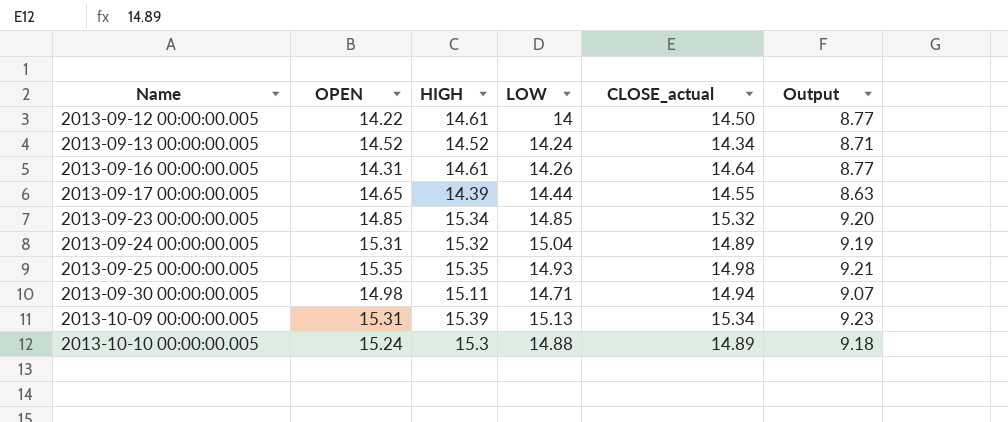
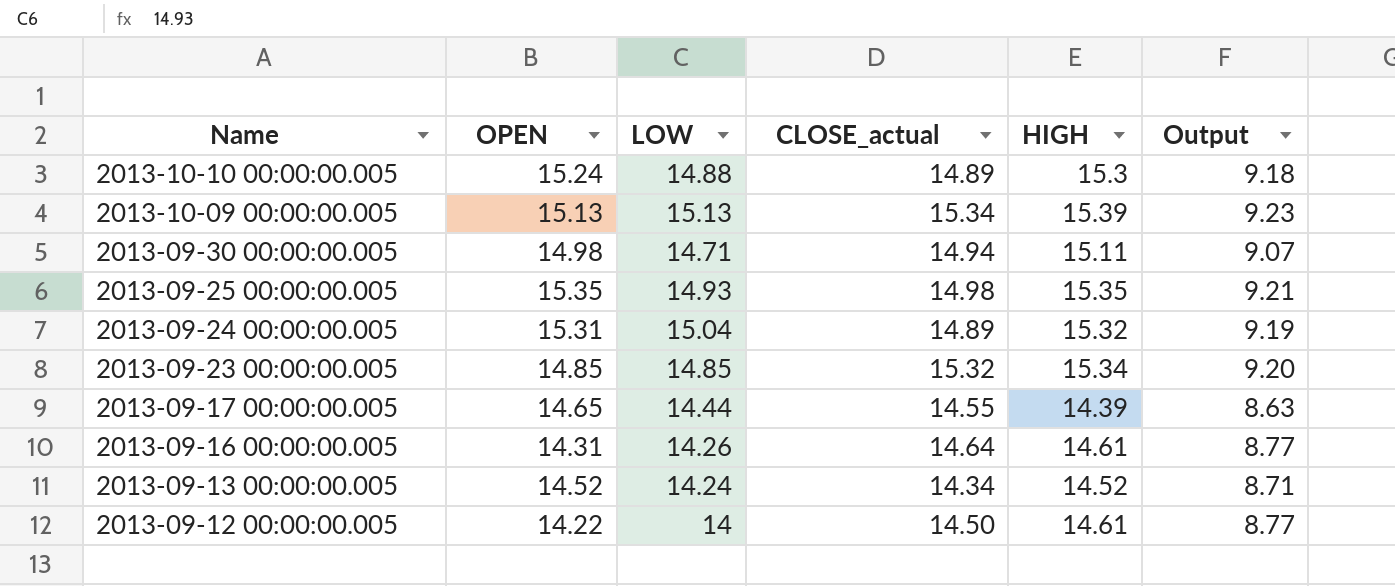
row order: Name ascending -> Name descending
column HIGH | position: 3 -> 5
2013-10-09 00:00:00.005 | OPEN: 15.31 -> 15.13

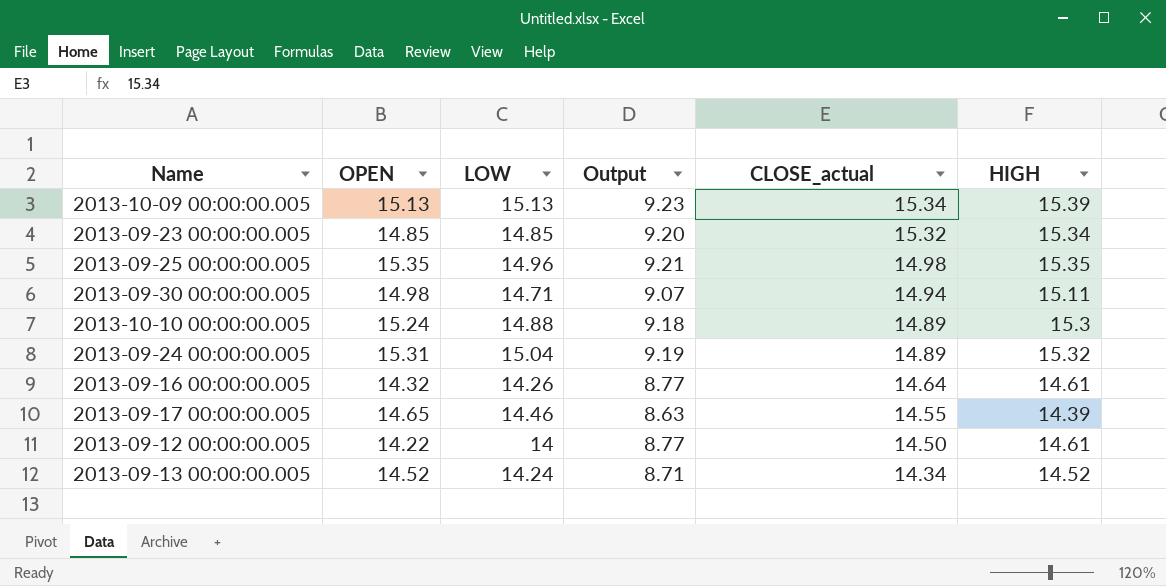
row order: Name descending -> CLOSE_actual descending
column Output | position: 6 -> 4
2013-09-25 00:00:00.005 | LOW: 14.93 -> 14.96
2013-09-16 00:00:00.005 | OPEN: 14.31 -> 14.32
2013-09-17 00:00:00.005 | LOW: 14.44 -> 14.46

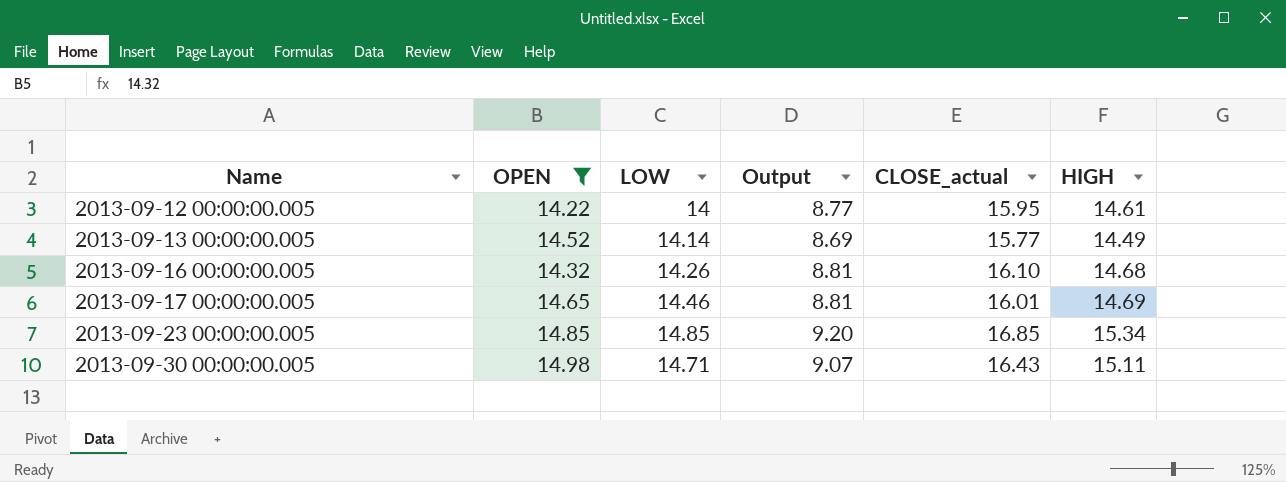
filter: none -> OPEN <= 14.98
row order: CLOSE_actual descending -> Name ascending
2013-09-12 00:00:00.005 | CLOSE_actual: 14.50 -> 15.95
2013-09-13 00:00:00.005 | LOW: 14.24 -> 14.14
2013-09-13 00:00:00.005 | Output: 8.71 -> 8.69
2013-09-13 00:00:00.005 | CLOSE_actual: 14.34 -> 15.77
2013-09-13 00:00:00.005 | HIGH: 14.52 -> 14.49
2013-09-16 00:00:00.005 | Output: 8.77 -> 8.81
2013-09-16 00:00:00.005 | CLOSE_actual: 14.64 -> 16.10
2013-09-16 00:00:00.005 | HIGH: 14.61 -> 14.68
2013-09-17 00:00:00.005 | Output: 8.63 -> 8.81
2013-09-17 00:00:00.005 | CLOSE_actual: 14.55 -> 16.01
2013-09-17 00:00:00.005 | HIGH: 14.39 -> 14.69
2013-09-23 00:00:00.005 | CLOSE_actual: 15.32 -> 16.85
2013-09-30 00:00:00.005 | CLOSE_actual: 14.94 -> 16.43

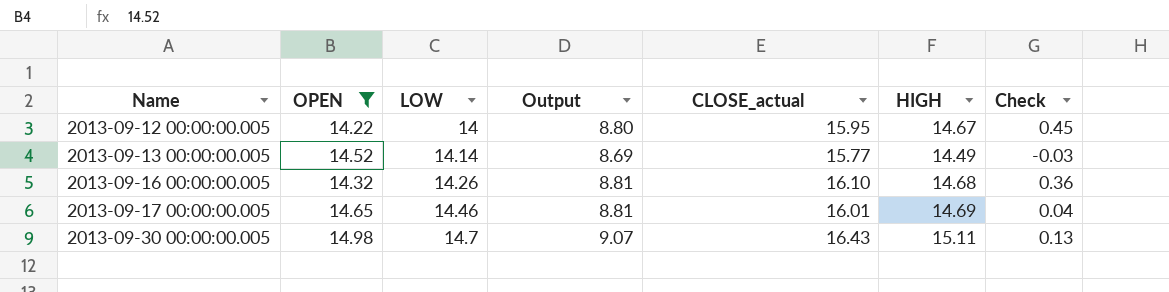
column Check | formula: none -> [HIGH] - [OPEN]
row 2013-09-23 00:00:00.005: 14.85 | 14.85 | 9.20 | 16.85 | 15.34 -> none
2013-09-12 00:00:00.005 | Output: 8.77 -> 8.80
2013-09-12 00:00:00.005 | HIGH: 14.61 -> 14.67
2013-09-30 00:00:00.005 | LOW: 14.71 -> 14.7

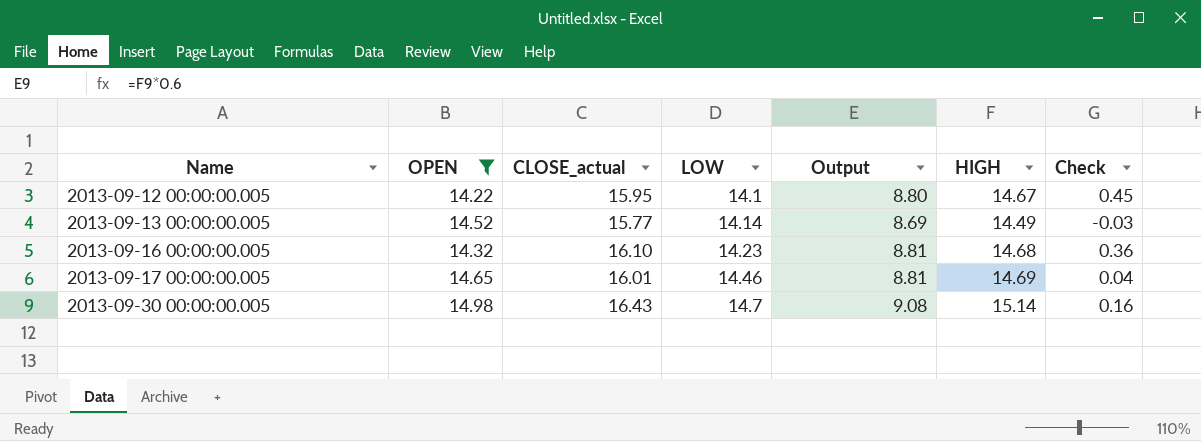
column CLOSE_actual | position: 5 -> 3
2013-09-12 00:00:00.005 | LOW: 14 -> 14.1
2013-09-16 00:00:00.005 | LOW: 14.26 -> 14.23
2013-09-30 00:00:00.005 | Output: 9.07 -> 9.08
2013-09-30 00:00:00.005 | HIGH: 15.11 -> 15.14
2013-09-30 00:00:00.005 | Check: 0.13 -> 0.16

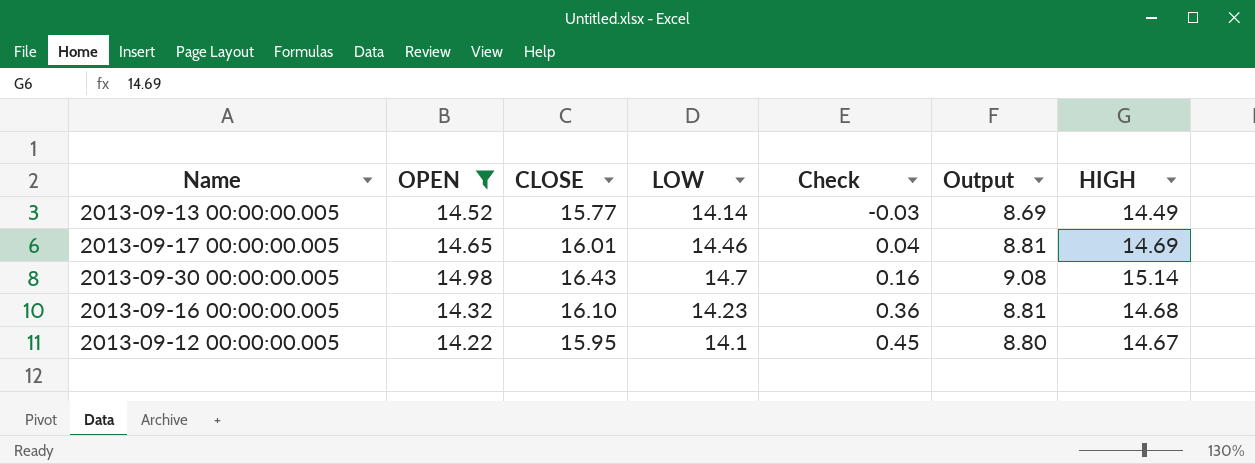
row order: Name ascending -> Check ascending
column name: CLOSE_actual -> CLOSE
column Check | position: 7 -> 5

